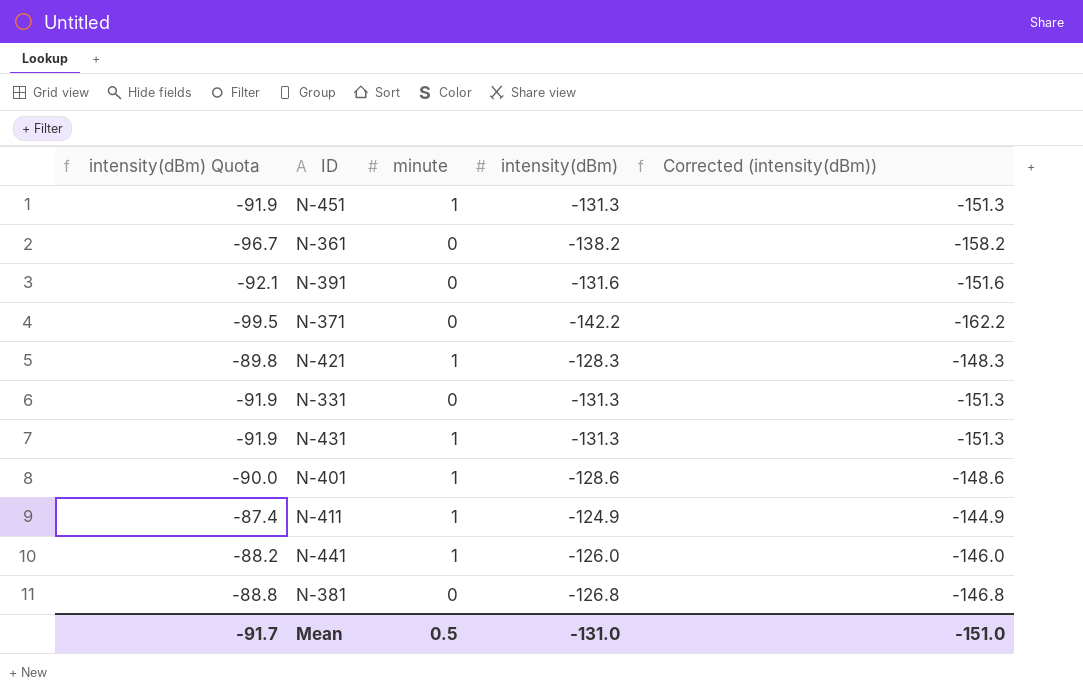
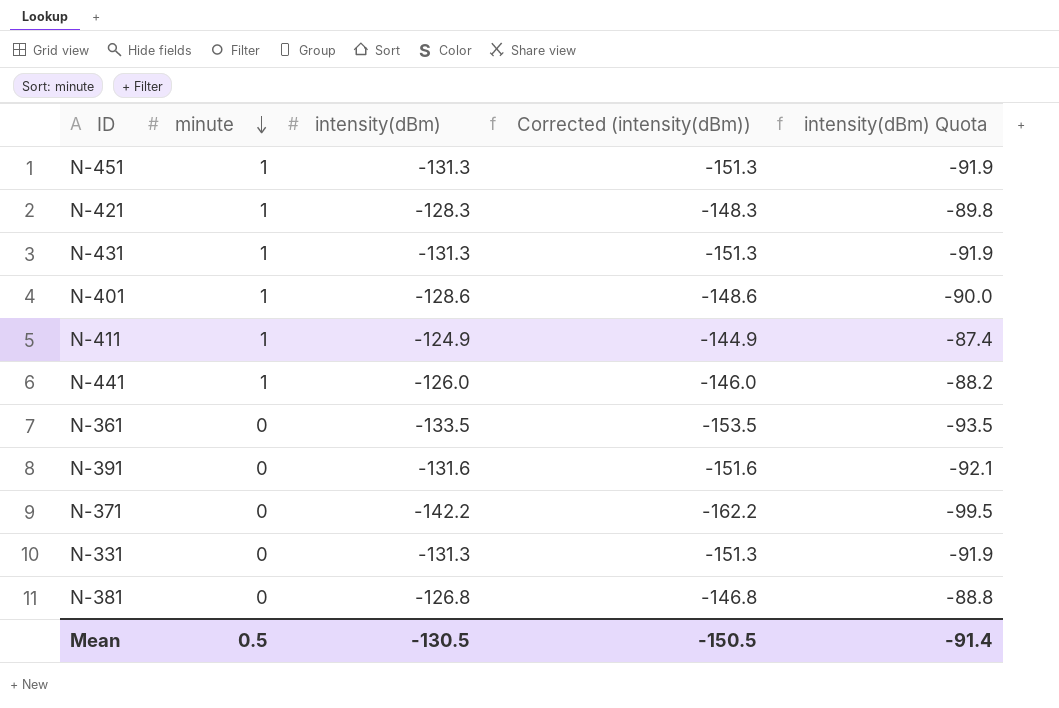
row order: none -> minute descending
column intensity(dBm) Quota | position: 1 -> 5
N-361 | intensity(dBm): -138.2 -> -133.5
N-361 | Corrected (intensity(dBm)): -158.2 -> -153.5
N-361 | intensity(dBm) Quota: -96.7 -> -93.5
Mean | intensity(dBm): -131.0 -> -130.5
Mean | Corrected (intensity(dBm)): -151.0 -> -150.5
Mean | intensity(dBm) Quota: -91.7 -> -91.4

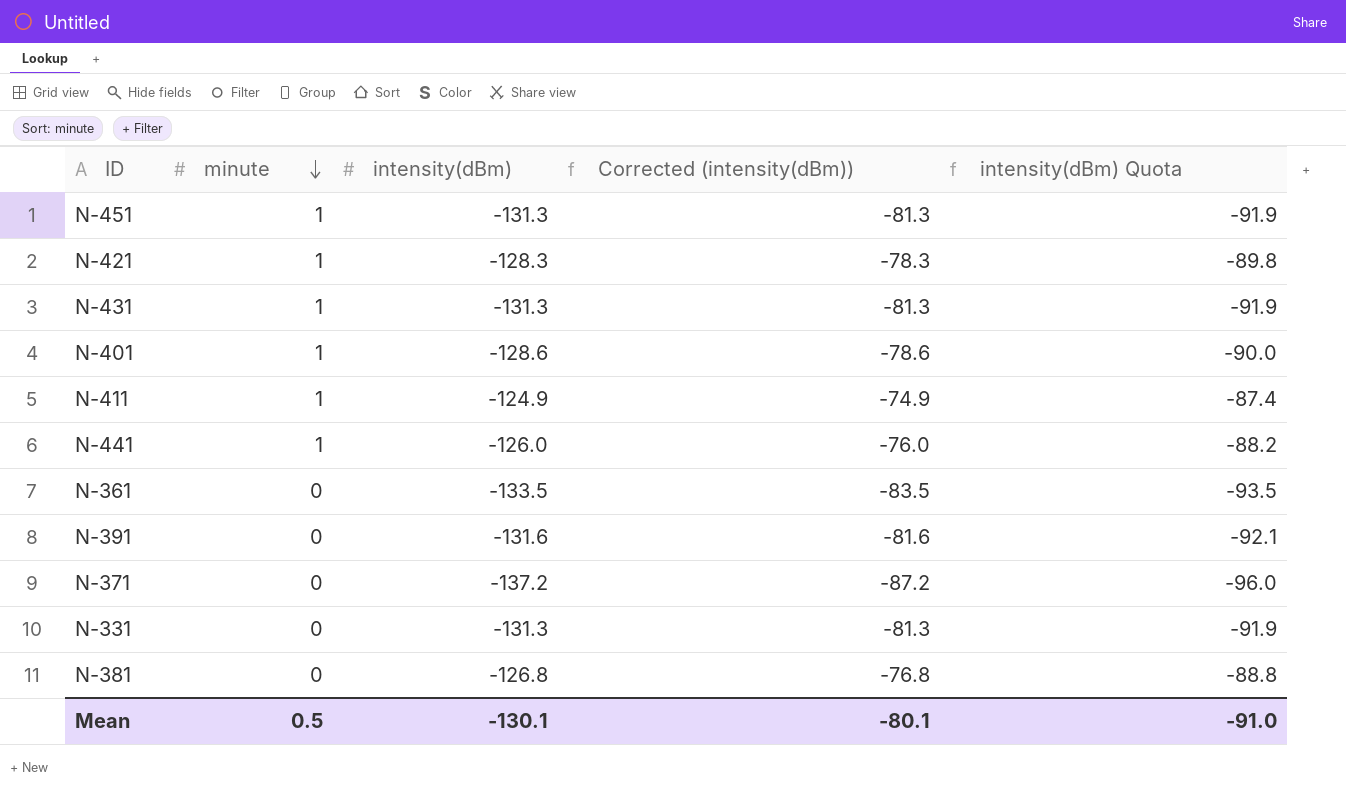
column Corrected (intensity(dBm)) | formula: [intensity(dBm)] - 20 -> [intensity(dBm)] + 50
N-371 | intensity(dBm): -142.2 -> -137.2
N-371 | intensity(dBm) Quota: -99.5 -> -96.0
Mean | intensity(dBm): -130.5 -> -130.1
Mean | Corrected (intensity(dBm)): -150.5 -> -80.1
Mean | intensity(dBm) Quota: -91.4 -> -91.0

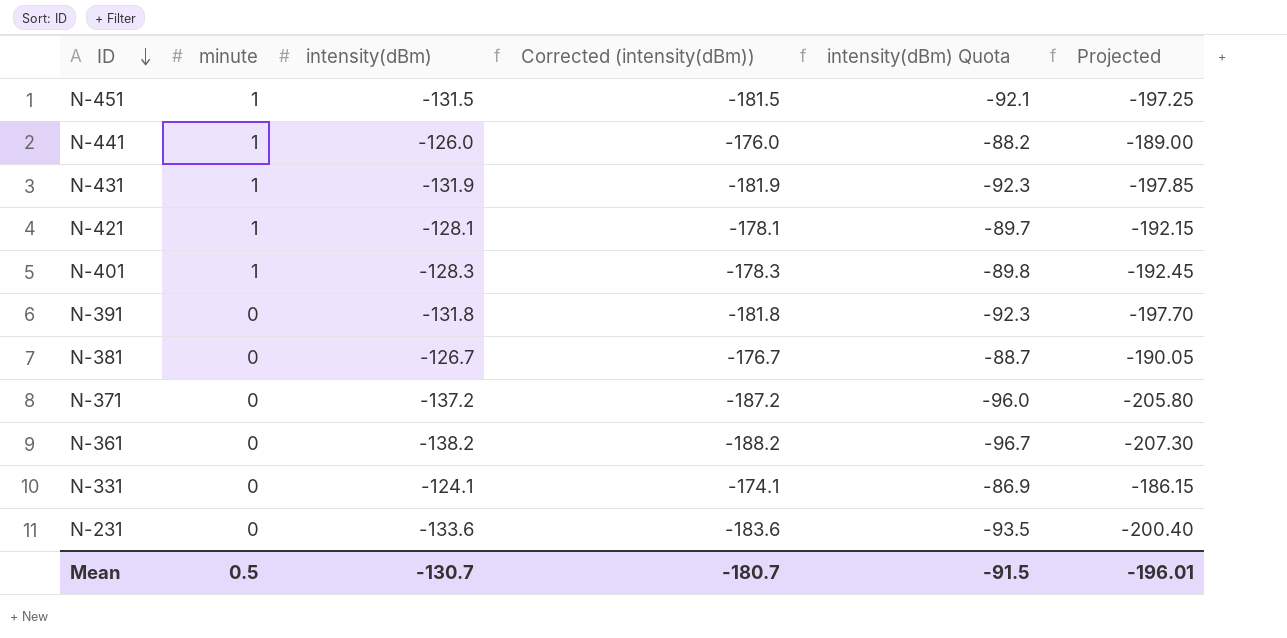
row order: minute descending -> ID descending
column Corrected (intensity(dBm)) | formula: [intensity(dBm)] + 50 -> [intensity(dBm)] - 50
column Projected | formula: none -> [intensity(dBm)] * 1.5
row N-411: 1 | -124.9 | -74.9 | -87.4 -> none
N-451 | intensity(dBm): -131.3 -> -131.5
N-451 | intensity(dBm) Quota: -91.9 -> -92.1
N-431 | intensity(dBm): -131.3 -> -131.9
N-431 | intensity(dBm) Quota: -91.9 -> -92.3
N-421 | intensity(dBm): -128.3 -> -128.1
N-421 | intensity(dBm) Quota: -89.8 -> -89.7
N-401 | intensity(dBm): -128.6 -> -128.3
N-401 | intensity(dBm) Quota: -90.0 -> -89.8
N-391 | intensity(dBm): -131.6 -> -131.8
N-391 | intensity(dBm) Quota: -92.1 -> -92.3
N-381 | intensity(dBm): -126.8 -> -126.7
N-381 | intensity(dBm) Quota: -88.8 -> -88.7
N-361 | intensity(dBm): -133.5 -> -138.2
N-361 | intensity(dBm) Quota: -93.5 -> -96.7
N-331 | intensity(dBm): -131.3 -> -124.1
N-331 | intensity(dBm) Quota: -91.9 -> -86.9
row N-231: none -> 0 | -133.6 | -183.6 | -93.5 | -200.40
Mean | intensity(dBm): -130.1 -> -130.7
Mean | Corrected (intensity(dBm)): -80.1 -> -180.7
Mean | intensity(dBm) Quota: -91.0 -> -91.5

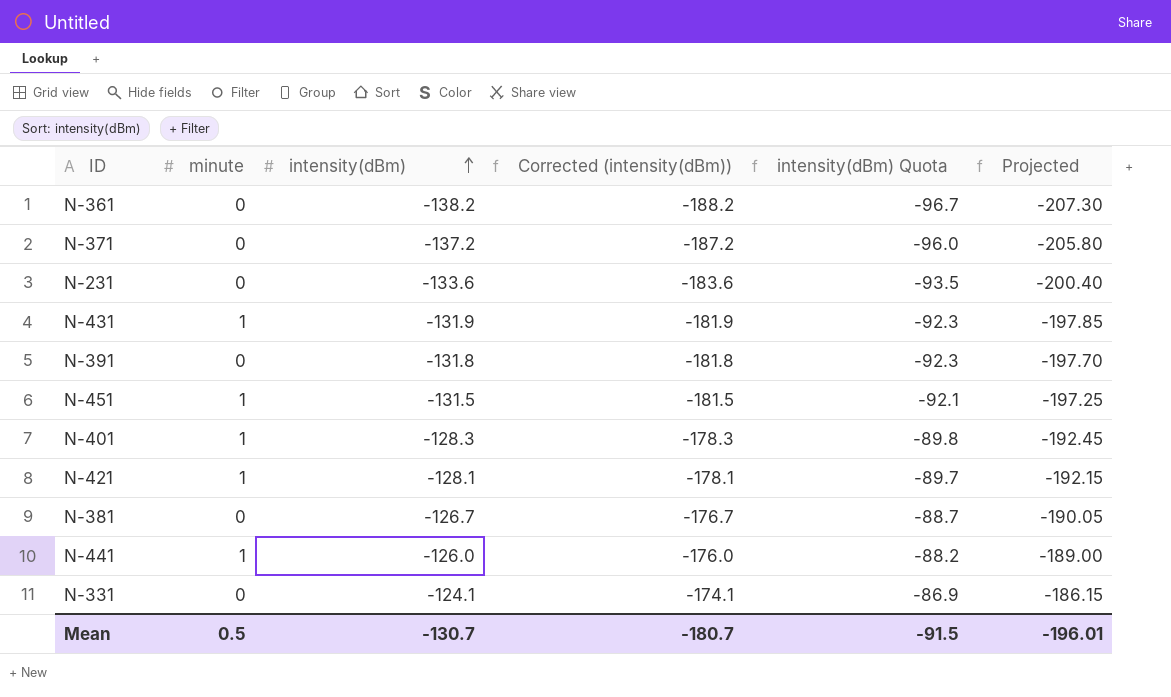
row order: ID descending -> intensity(dBm) ascending

